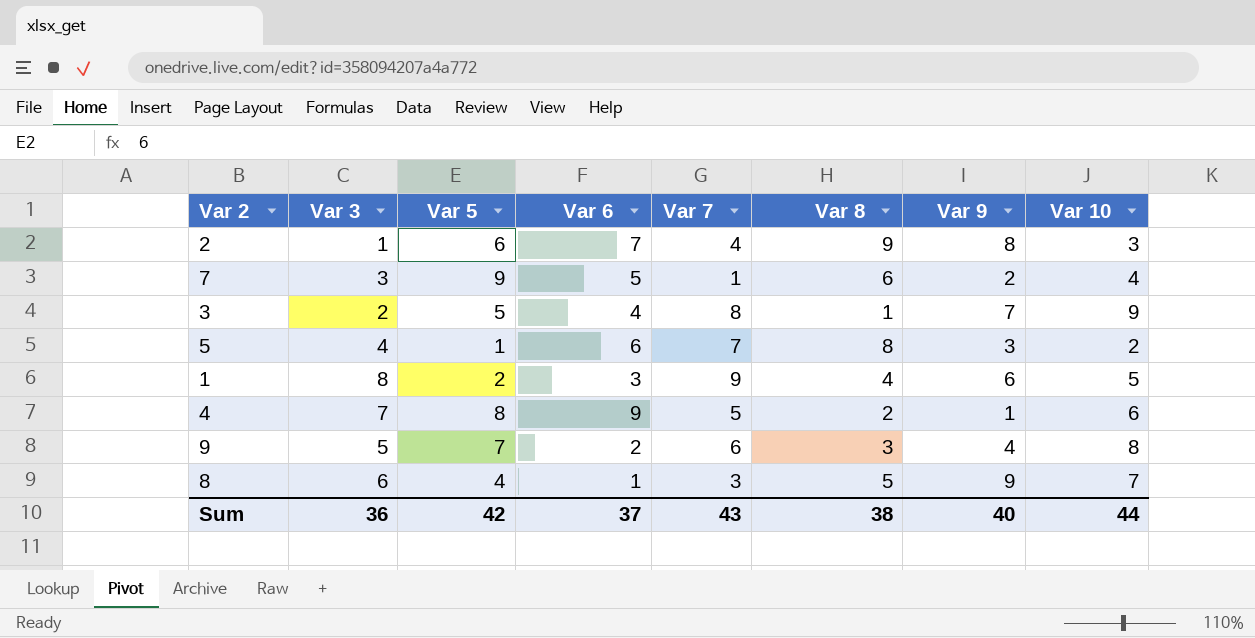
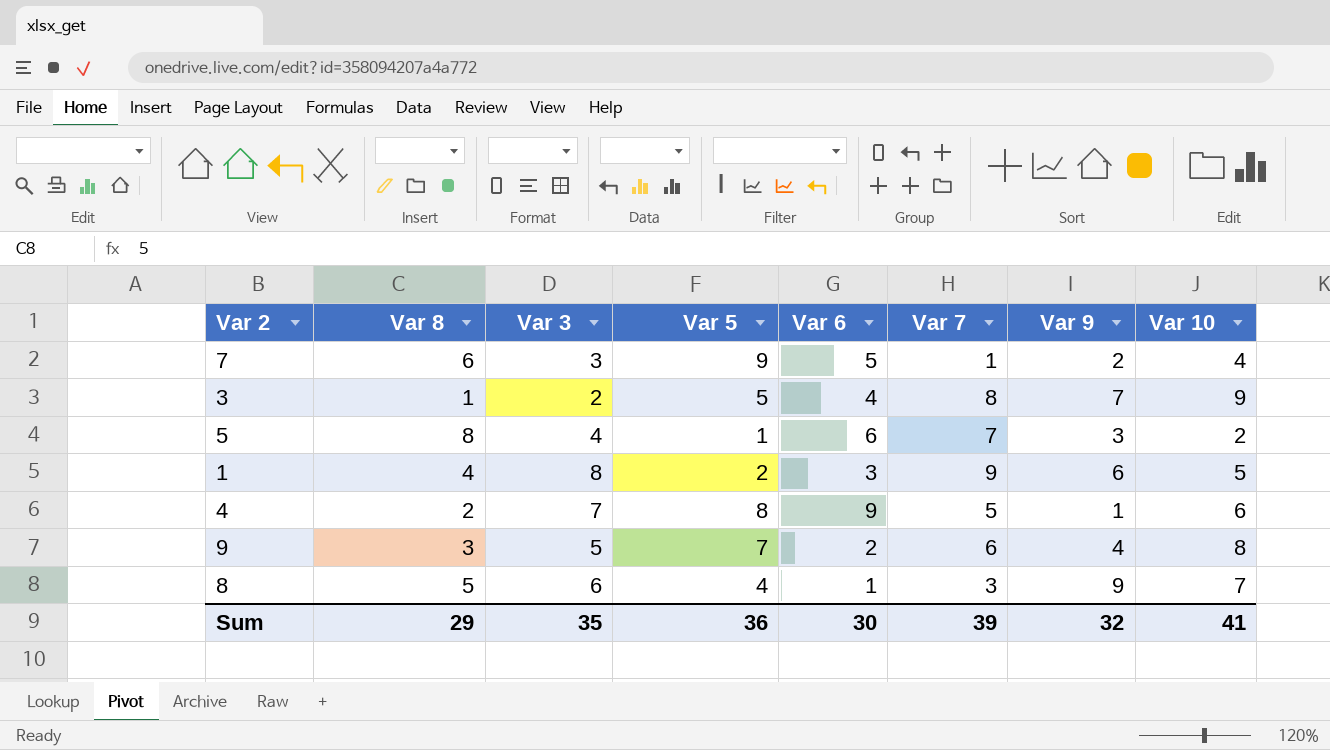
column Var 8 | position: 6 -> 2
row 2: 1 | 6 | 7 | 4 | 9 | 8 | 3 -> none
Sum | Var 8: 38 -> 29
Sum | Var 3: 36 -> 35
Sum | Var 5: 42 -> 36
Sum | Var 6: 37 -> 30
Sum | Var 7: 43 -> 39
Sum | Var 9: 40 -> 32
Sum | Var 10: 44 -> 41

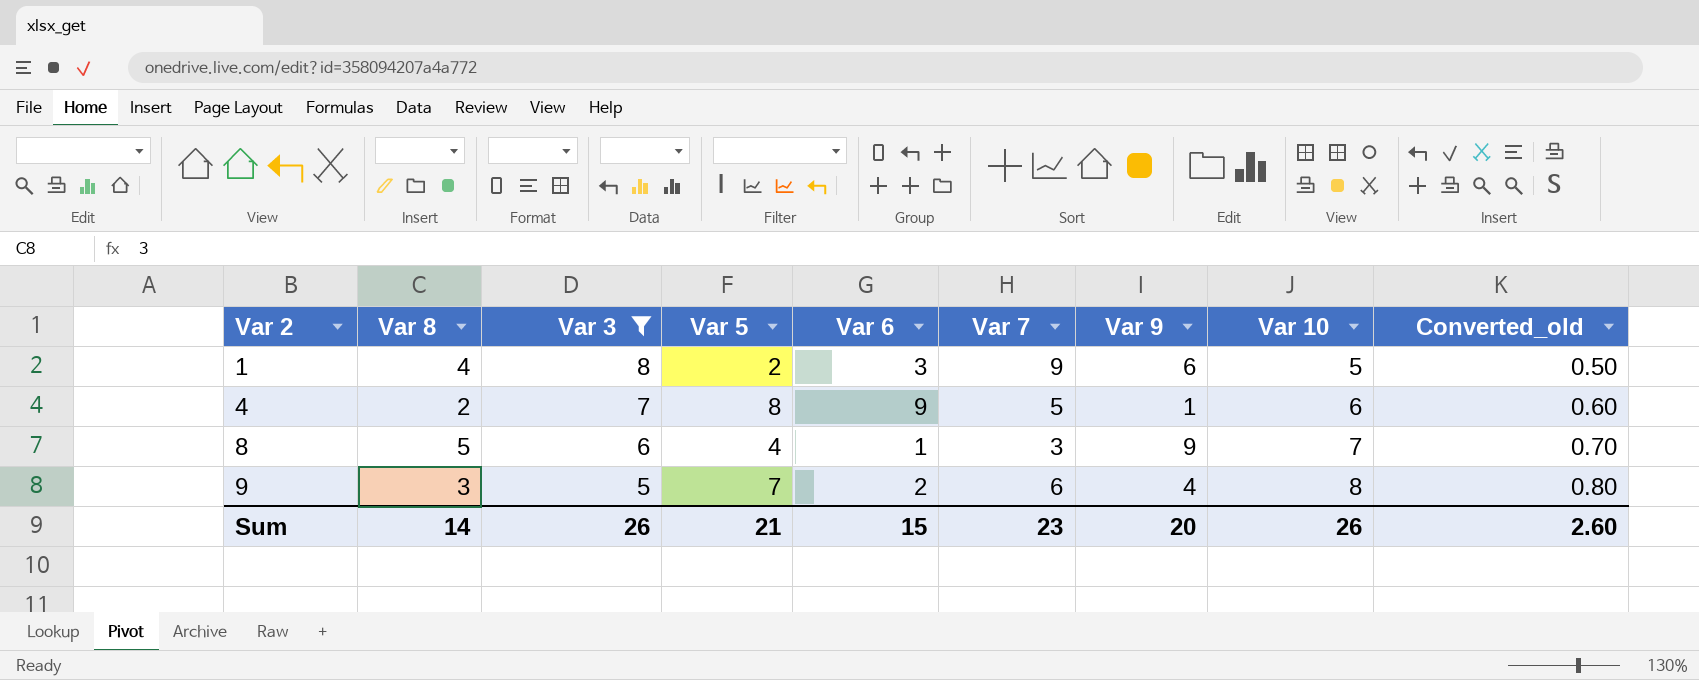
filter: none -> Var 3 >= 5
row order: none -> Var 2 ascending
column Converted_old | formula: none -> [Var 10] * 0.1
Sum | Var 8: 29 -> 14
Sum | Var 3: 35 -> 26
Sum | Var 5: 36 -> 21
Sum | Var 6: 30 -> 15
Sum | Var 7: 39 -> 23
Sum | Var 9: 32 -> 20
Sum | Var 10: 41 -> 26

